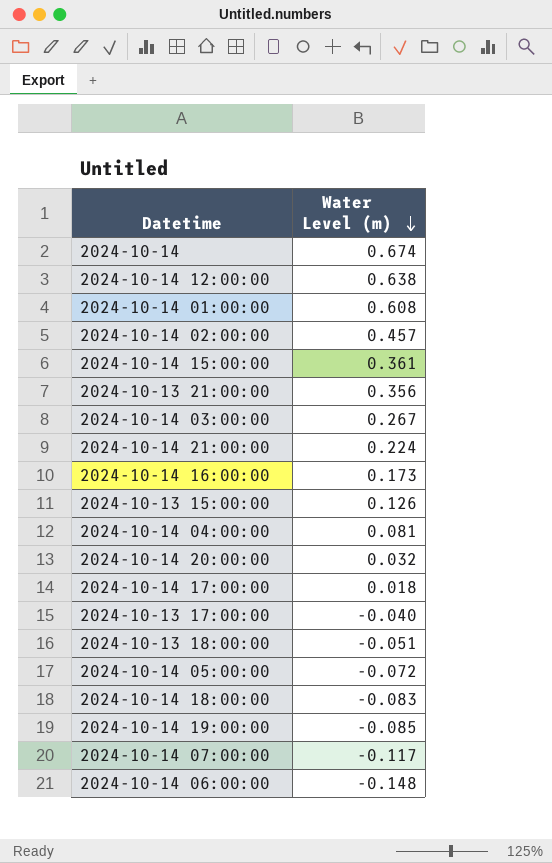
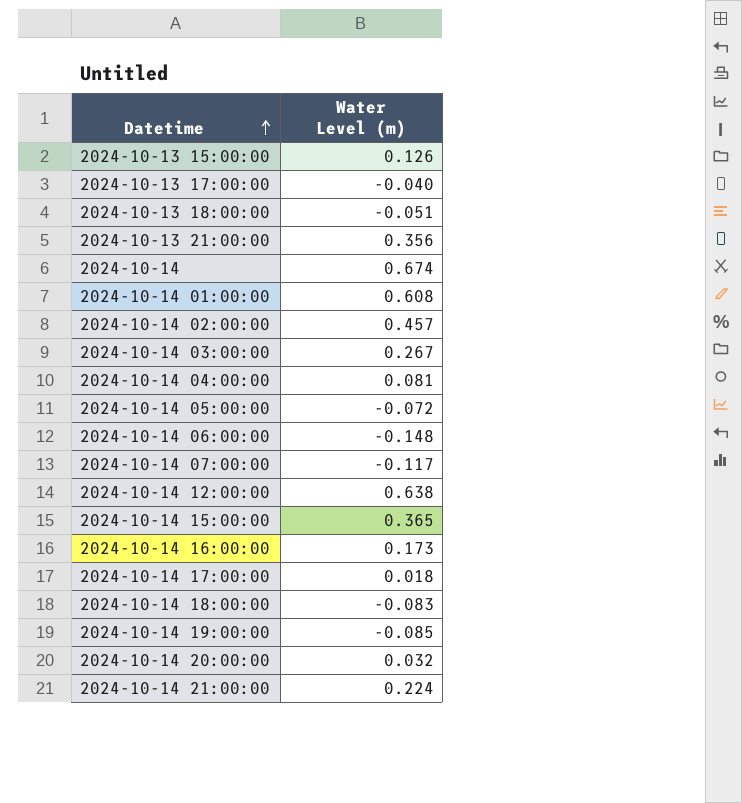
row order: Water Level (m) descending -> Datetime ascending
2024-10-14 15:00:00 | Water Level (m): 0.361 -> 0.365

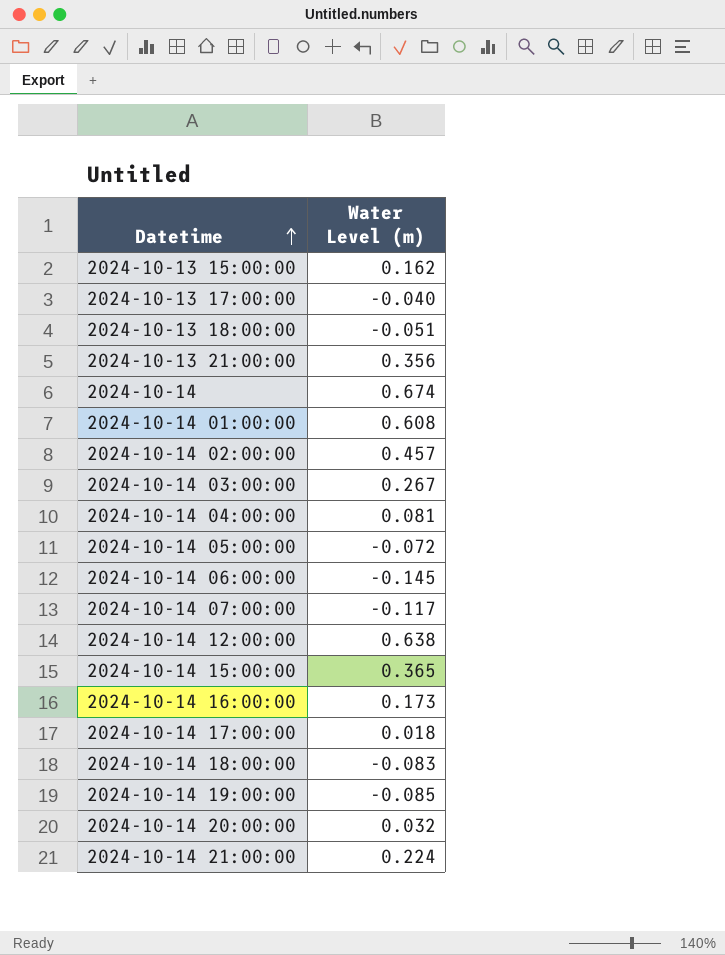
2024-10-13 15:00:00 | Water Level (m): 0.126 -> 0.162
2024-10-14 06:00:00 | Water Level (m): -0.148 -> -0.145

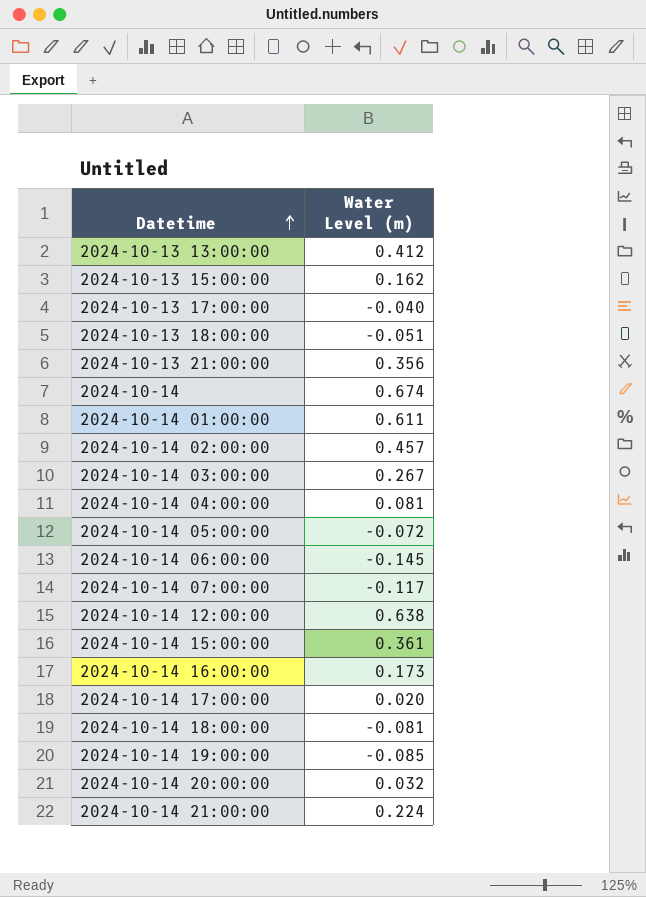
row 2024-10-13 13:00:00: none -> 0.412
2024-10-14 01:00:00 | Water Level (m): 0.608 -> 0.611
2024-10-14 15:00:00 | Water Level (m): 0.365 -> 0.361
2024-10-14 17:00:00 | Water Level (m): 0.018 -> 0.020
2024-10-14 18:00:00 | Water Level (m): -0.083 -> -0.081

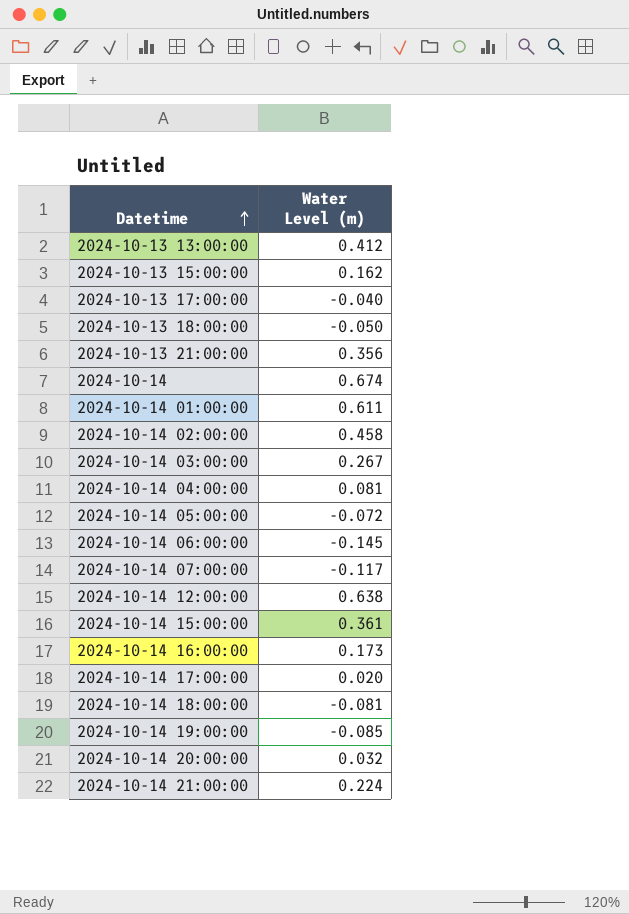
2024-10-13 18:00:00 | Water Level (m): -0.051 -> -0.050
2024-10-14 02:00:00 | Water Level (m): 0.457 -> 0.458

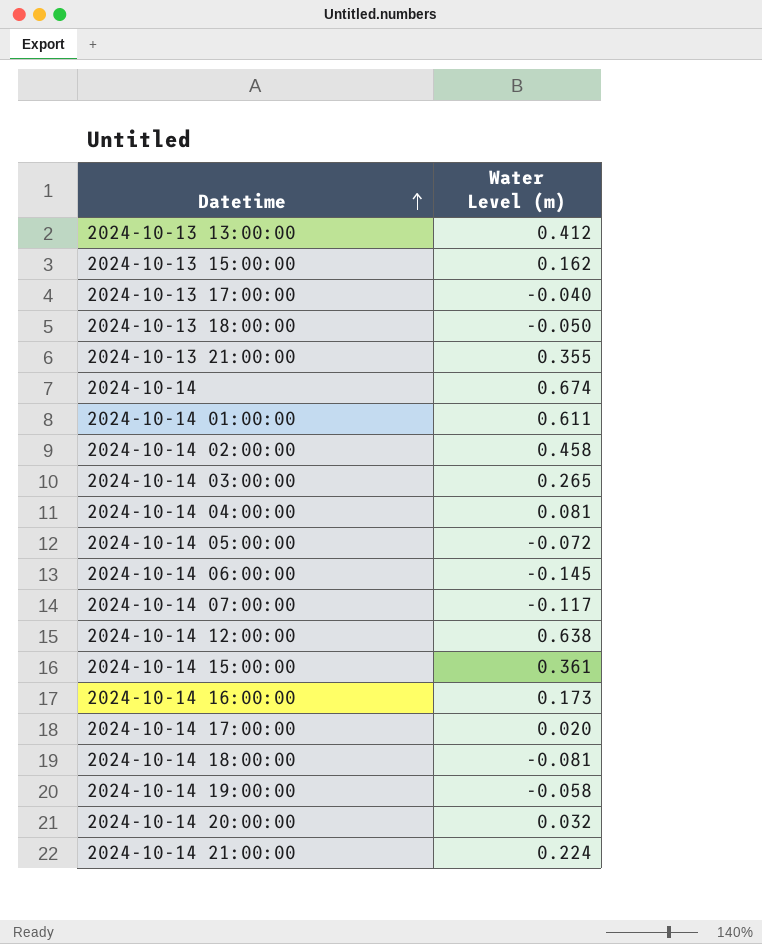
2024-10-13 21:00:00 | Water Level (m): 0.356 -> 0.355
2024-10-14 03:00:00 | Water Level (m): 0.267 -> 0.265
2024-10-14 19:00:00 | Water Level (m): -0.085 -> -0.058

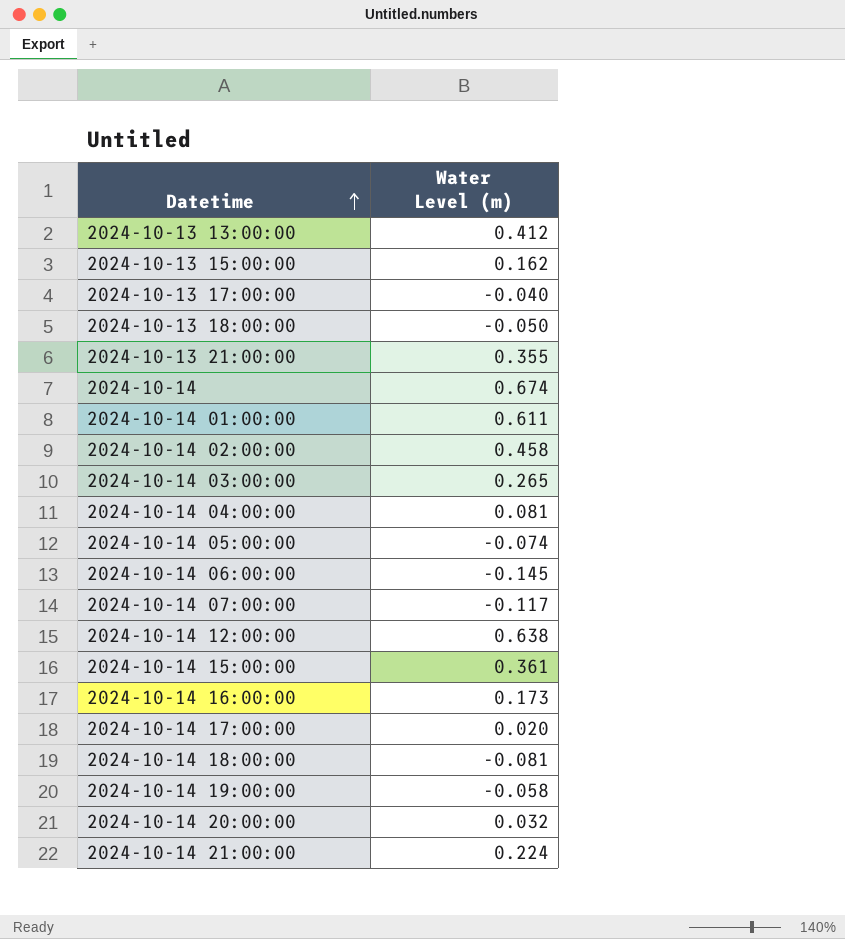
2024-10-14 05:00:00 | Water Level (m): -0.072 -> -0.074

